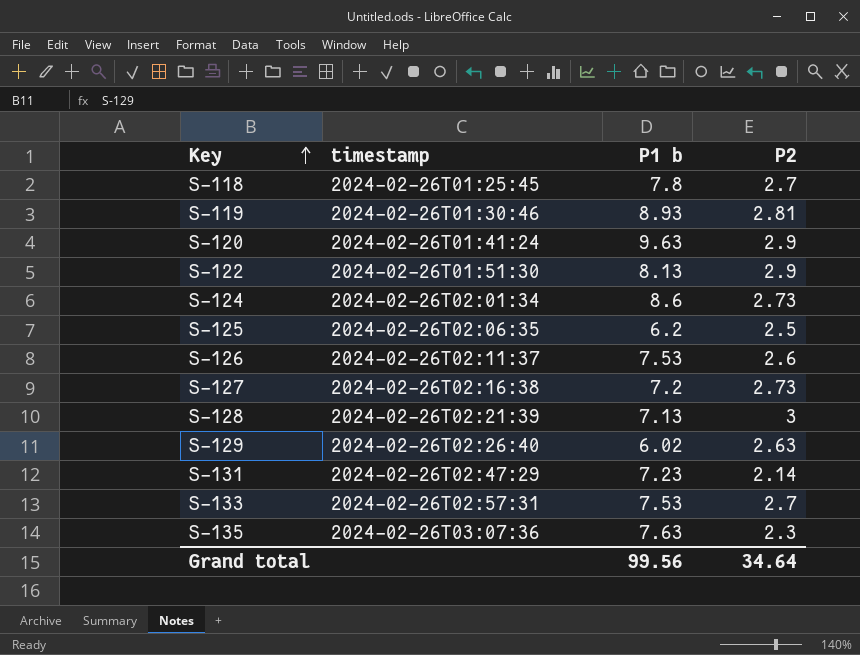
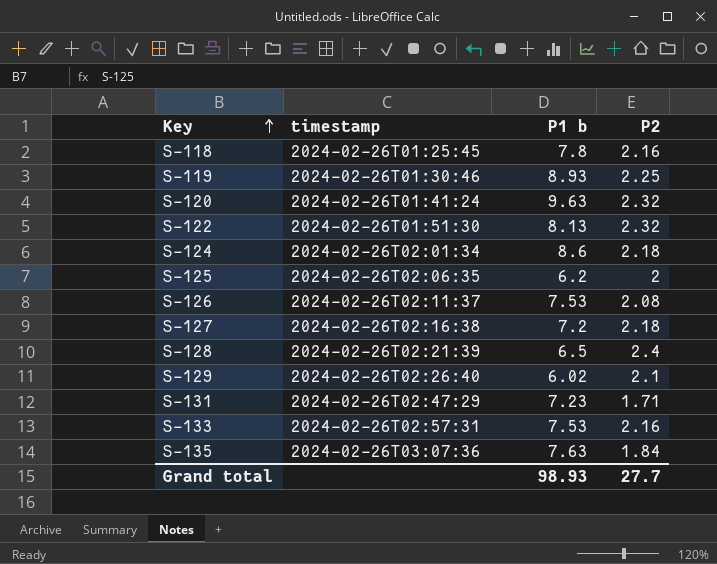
S-118 | P2: 2.7 -> 2.16
S-119 | P2: 2.81 -> 2.25
S-120 | P2: 2.9 -> 2.32
S-122 | P2: 2.9 -> 2.32
S-124 | P2: 2.73 -> 2.18
S-125 | P2: 2.5 -> 2
S-126 | P2: 2.6 -> 2.08
S-127 | P2: 2.73 -> 2.18
S-128 | P1 b: 7.13 -> 6.5
S-128 | P2: 3 -> 2.4
S-129 | P2: 2.63 -> 2.1
S-131 | P2: 2.14 -> 1.71
S-133 | P2: 2.7 -> 2.16
S-135 | P2: 2.3 -> 1.84
Grand total | P1 b: 99.56 -> 98.93
Grand total | P2: 34.64 -> 27.7

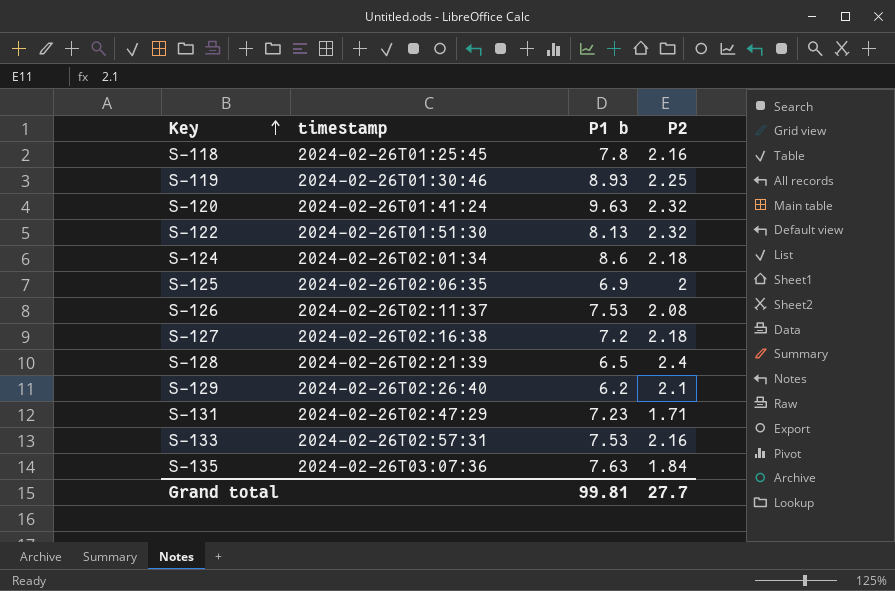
S-125 | P1 b: 6.2 -> 6.9
S-129 | P1 b: 6.02 -> 6.2
Grand total | P1 b: 98.93 -> 99.81

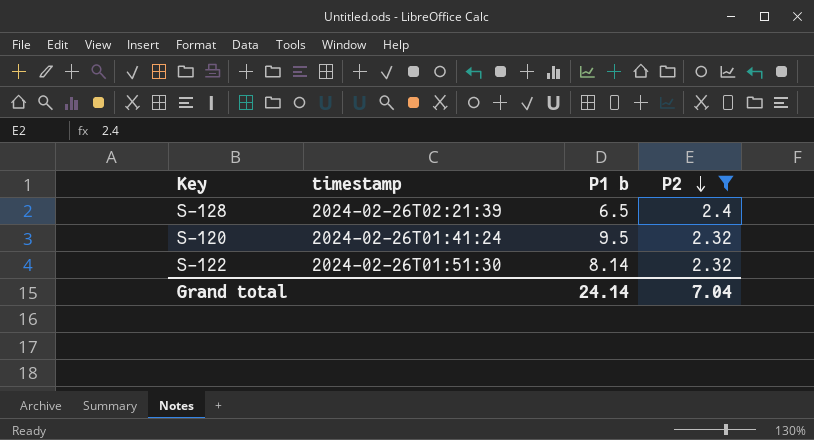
filter: none -> P2 >= 2.32
row order: Key ascending -> P2 descending
S-120 | P1 b: 9.63 -> 9.5
S-122 | P1 b: 8.13 -> 8.14
Grand total | P1 b: 99.81 -> 24.14
Grand total | P2: 27.7 -> 7.04

